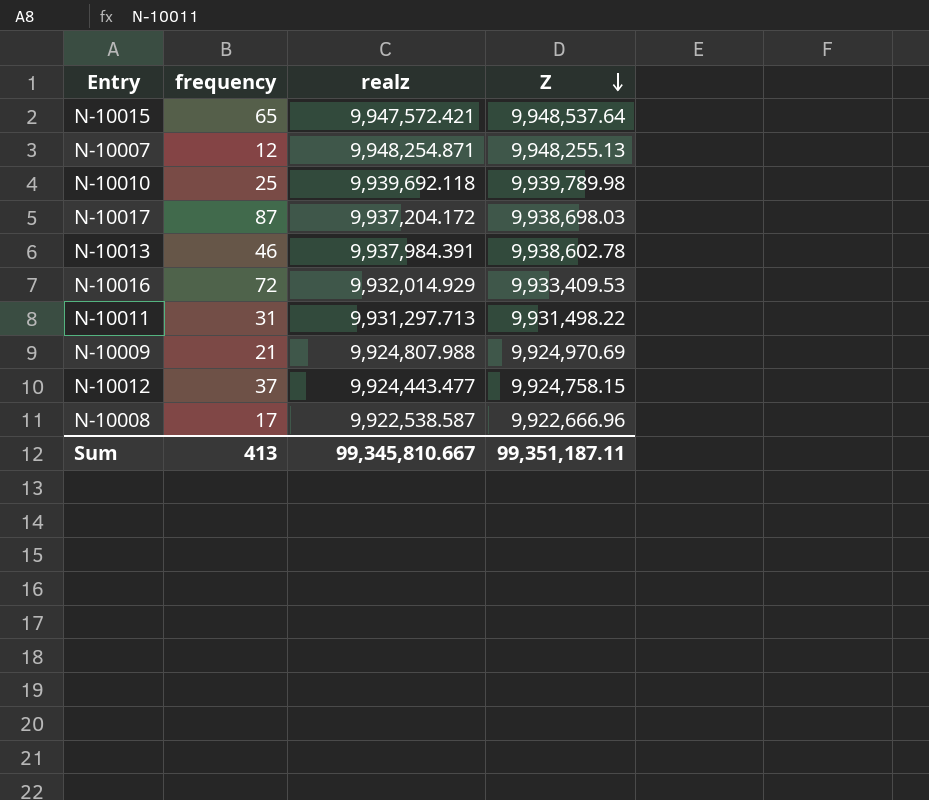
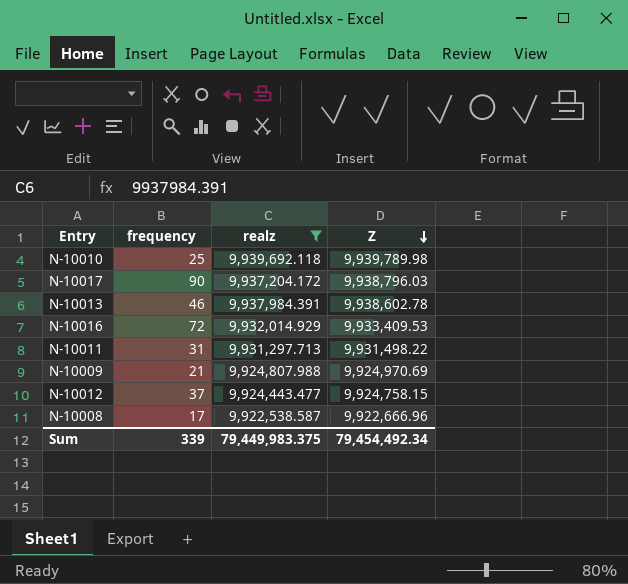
filter: none -> realz <= 9,939,692.118
N-10017 | frequency: 87 -> 90
N-10017 | Z: 9,938,698.03 -> 9,938,796.03
Sum | frequency: 413 -> 339
Sum | realz: 99,345,810.667 -> 79,449,983.375
Sum | Z: 99,351,187.11 -> 79,454,492.34

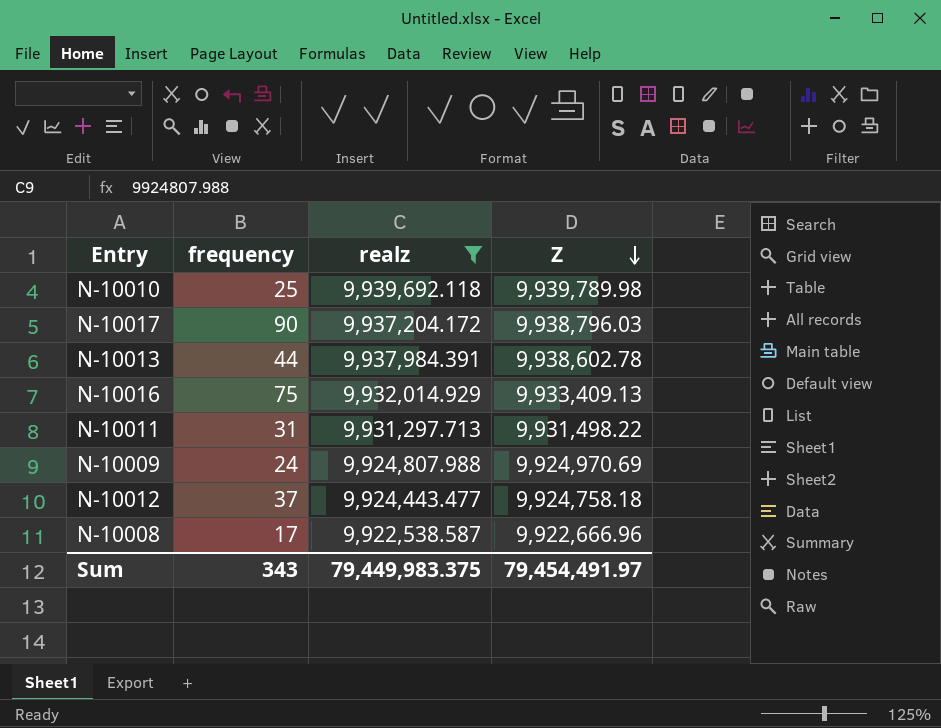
N-10013 | frequency: 46 -> 44
N-10016 | frequency: 72 -> 75
N-10016 | Z: 9,933,409.53 -> 9,933,409.13
N-10009 | frequency: 21 -> 24
N-10012 | Z: 9,924,758.15 -> 9,924,758.18
Sum | frequency: 339 -> 343
Sum | Z: 79,454,492.34 -> 79,454,491.97

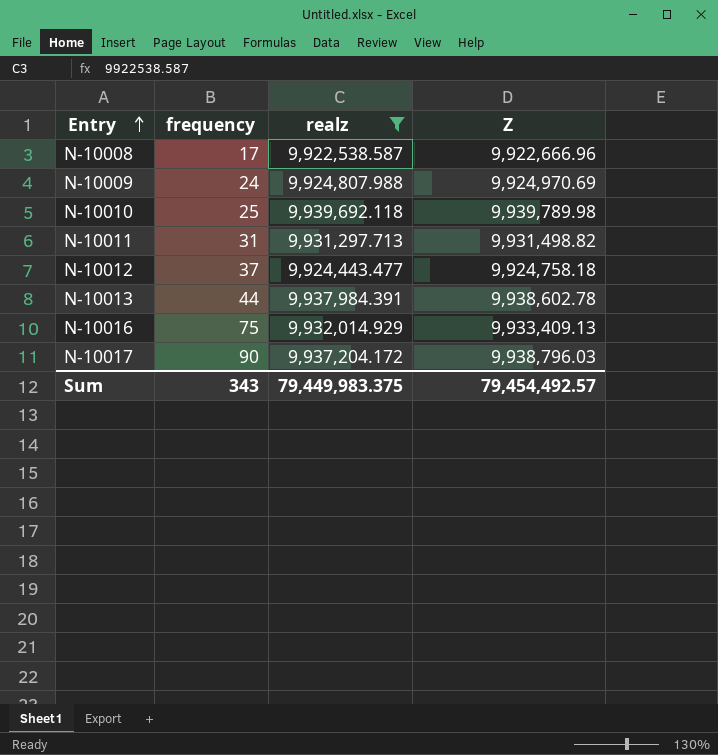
row order: Z descending -> Entry ascending
N-10011 | Z: 9,931,498.22 -> 9,931,498.82
Sum | Z: 79,454,491.97 -> 79,454,492.57

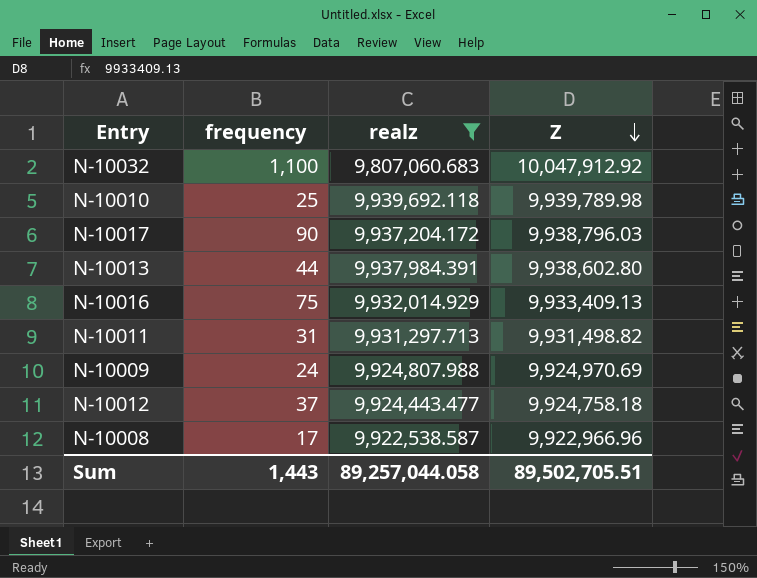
row order: Entry ascending -> Z descending
row N-10032: none -> 1,100 | 9,807,060.683 | 10,047,912.92
N-10013 | Z: 9,938,602.78 -> 9,938,602.80
N-10008 | Z: 9,922,666.96 -> 9,922,966.96
Sum | frequency: 343 -> 1,443
Sum | realz: 79,449,983.375 -> 89,257,044.058
Sum | Z: 79,454,492.57 -> 89,502,705.51

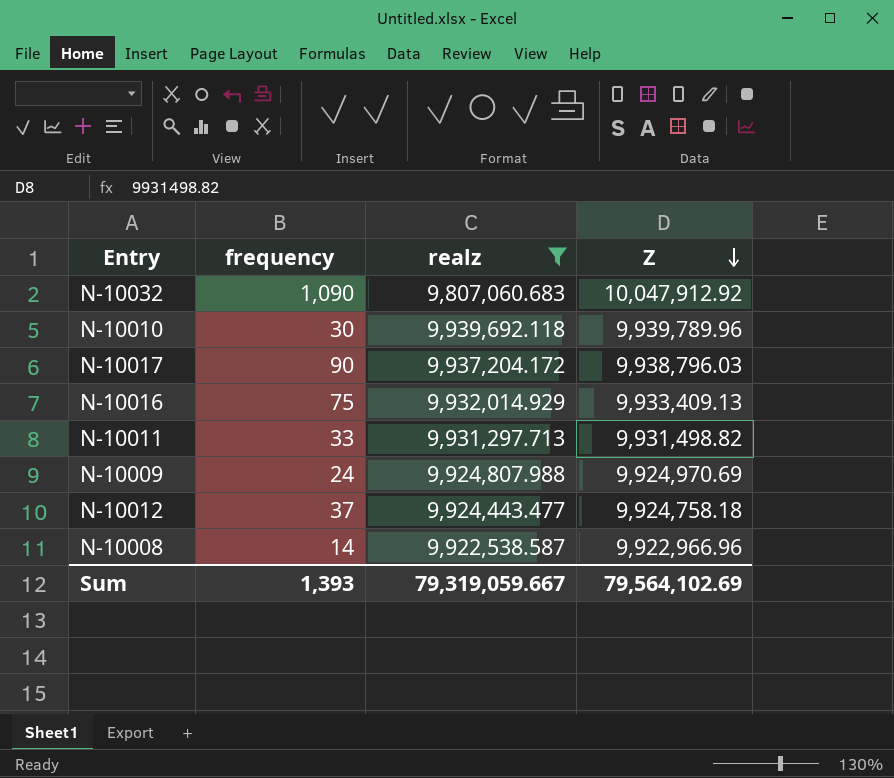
row N-10013: 44 | 9,937,984.391 | 9,938,602.80 -> none
N-10032 | frequency: 1,100 -> 1,090
N-10010 | frequency: 25 -> 30
N-10010 | Z: 9,939,789.98 -> 9,939,789.96
N-10011 | frequency: 31 -> 33
N-10008 | frequency: 17 -> 14
Sum | frequency: 1,443 -> 1,393
Sum | realz: 89,257,044.058 -> 79,319,059.667
Sum | Z: 89,502,705.51 -> 79,564,102.69

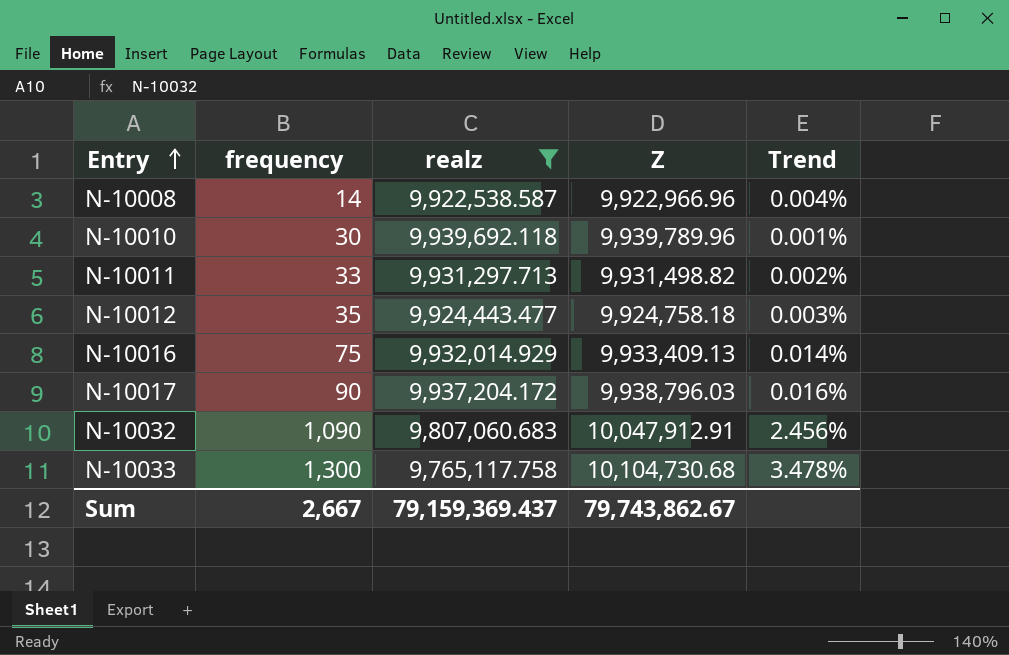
row order: Z descending -> Entry ascending
column Trend | formula: none -> ([Z] - [realz]) / [realz]
row N-10009: 24 | 9,924,807.988 | 9,924,970.69 -> none
N-10012 | frequency: 37 -> 35
N-10032 | Z: 10,047,912.92 -> 10,047,912.91
row N-10033: none -> 1,300 | 9,765,117.758 | 10,104,730.68 | 3.478%
Sum | frequency: 1,393 -> 2,667
Sum | realz: 79,319,059.667 -> 79,159,369.437
Sum | Z: 79,564,102.69 -> 79,743,862.67

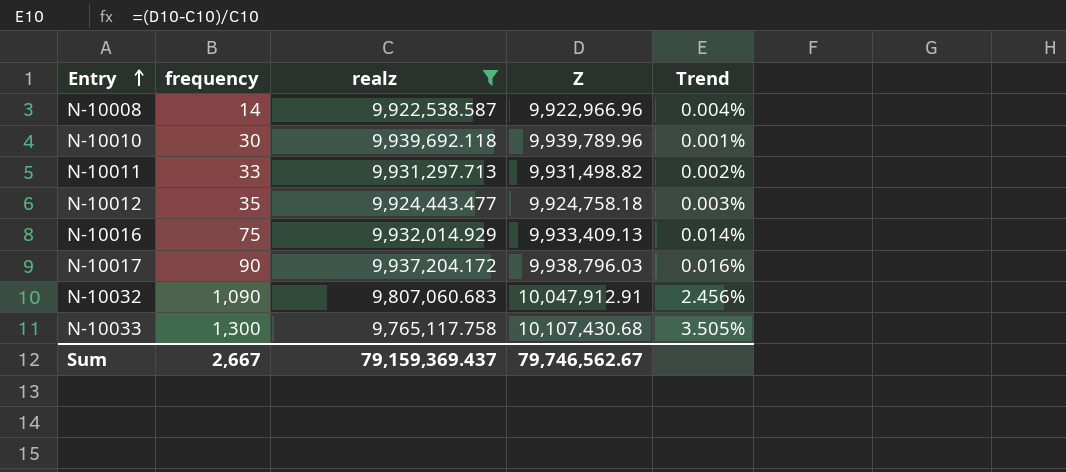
N-10033 | Z: 10,104,730.68 -> 10,107,430.68
N-10033 | Trend: 3.478% -> 3.505%
Sum | Z: 79,743,862.67 -> 79,746,562.67

